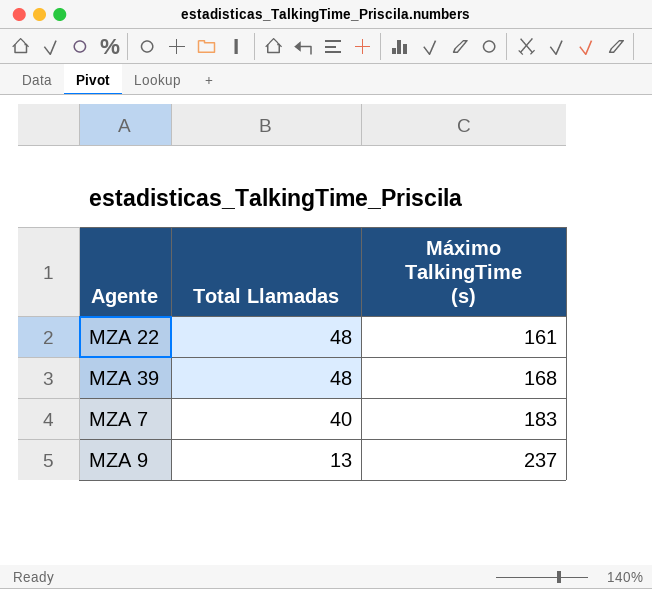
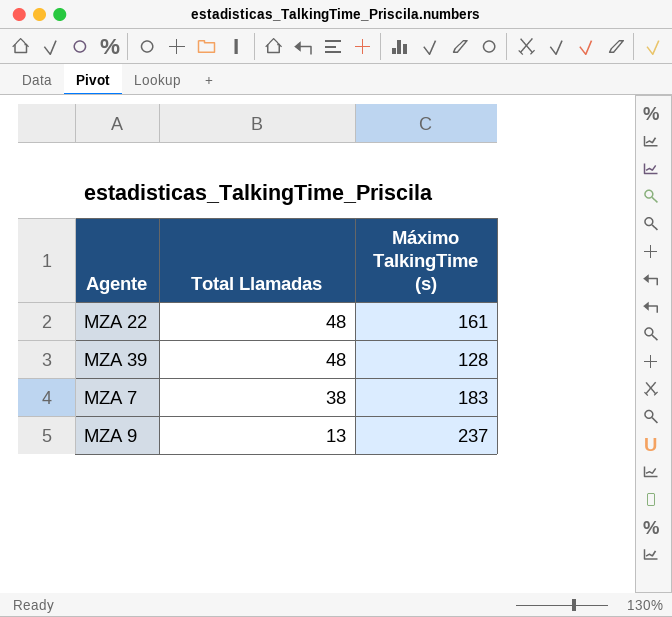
MZA 39 | Máximo TalkingTime (s): 168 -> 128
MZA 7 | Total Llamadas: 40 -> 38

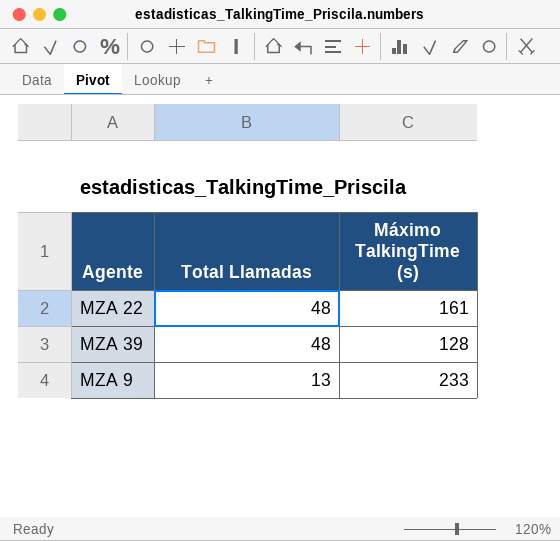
row MZA 7: 38 | 183 -> none
MZA 9 | Máximo TalkingTime (s): 237 -> 233

